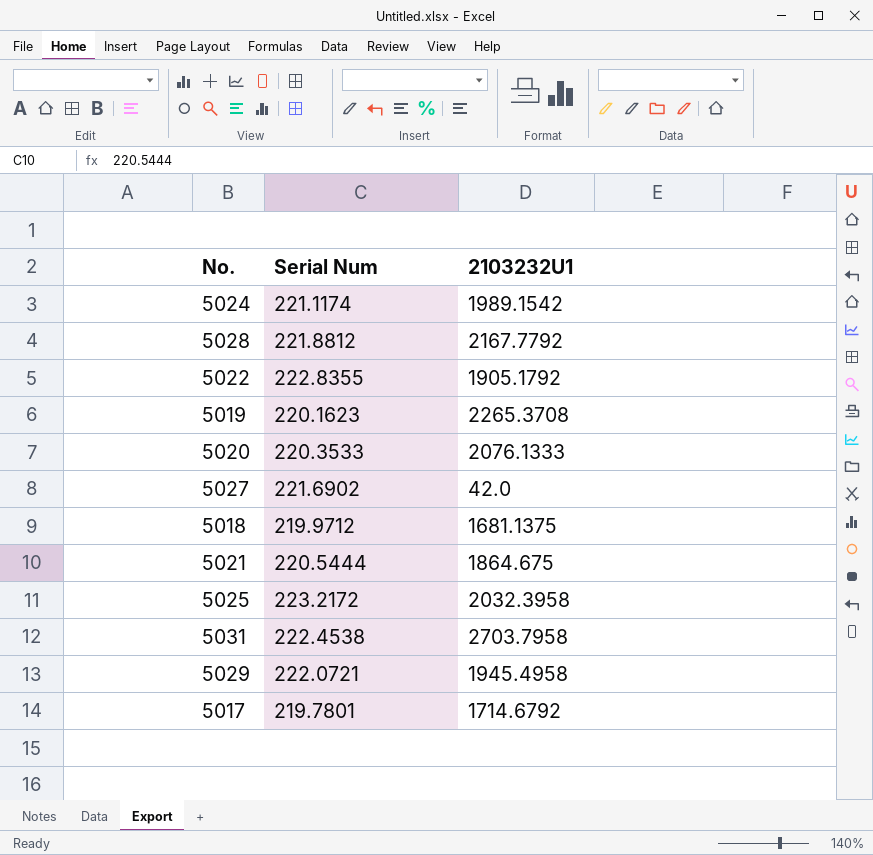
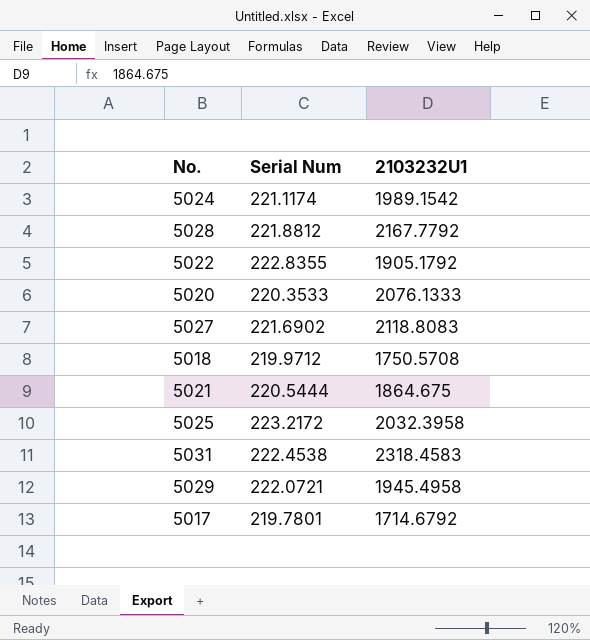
row 5019: 220.1623 | 2265.3708 -> none
5027 | 2103232U1: 42.0 -> 2118.8083
5018 | 2103232U1: 1681.1375 -> 1750.5708
5031 | 2103232U1: 2703.7958 -> 2318.4583

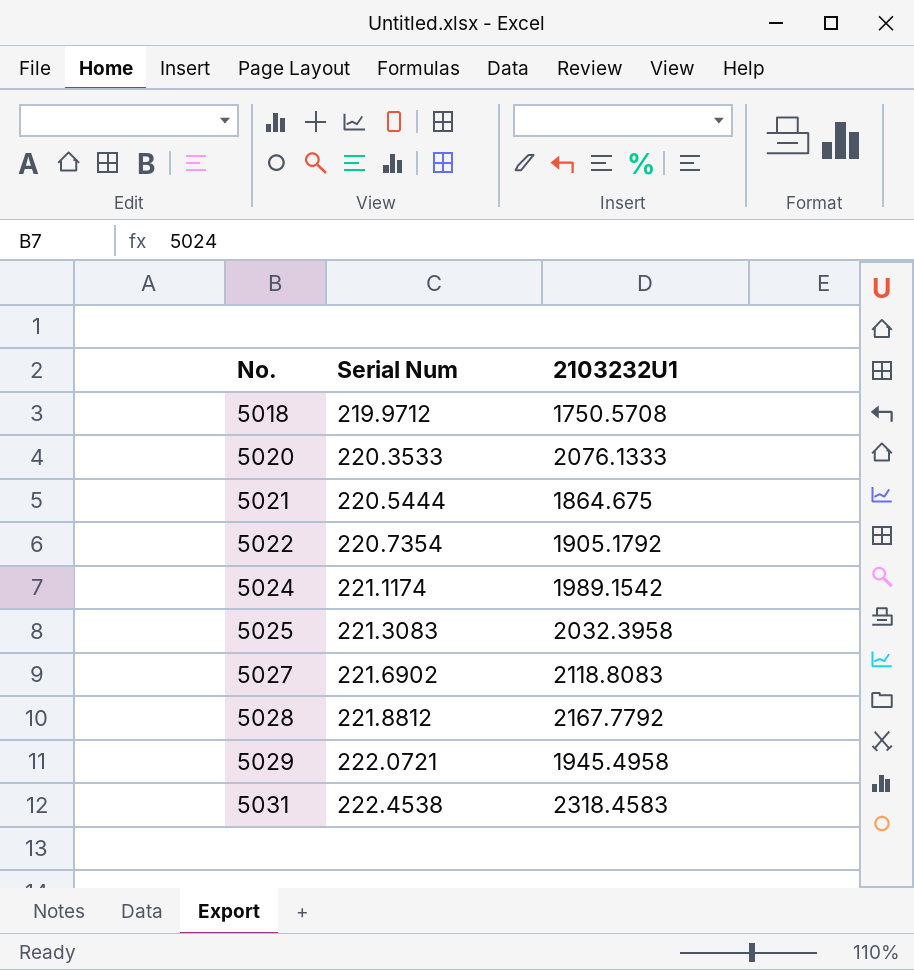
row order: none -> No. ascending
row 5017: 219.7801 | 1714.6792 -> none
5022 | Serial Num: 222.8355 -> 220.7354
5025 | Serial Num: 223.2172 -> 221.3083

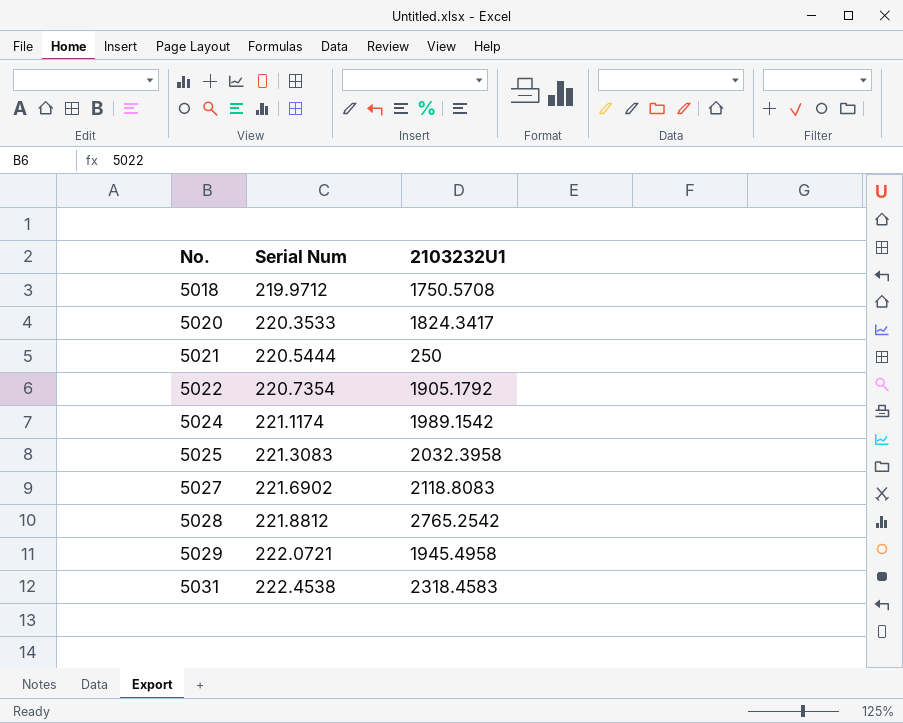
5020 | 2103232U1: 2076.1333 -> 1824.3417
5021 | 2103232U1: 1864.675 -> 250
5028 | 2103232U1: 2167.7792 -> 2765.2542

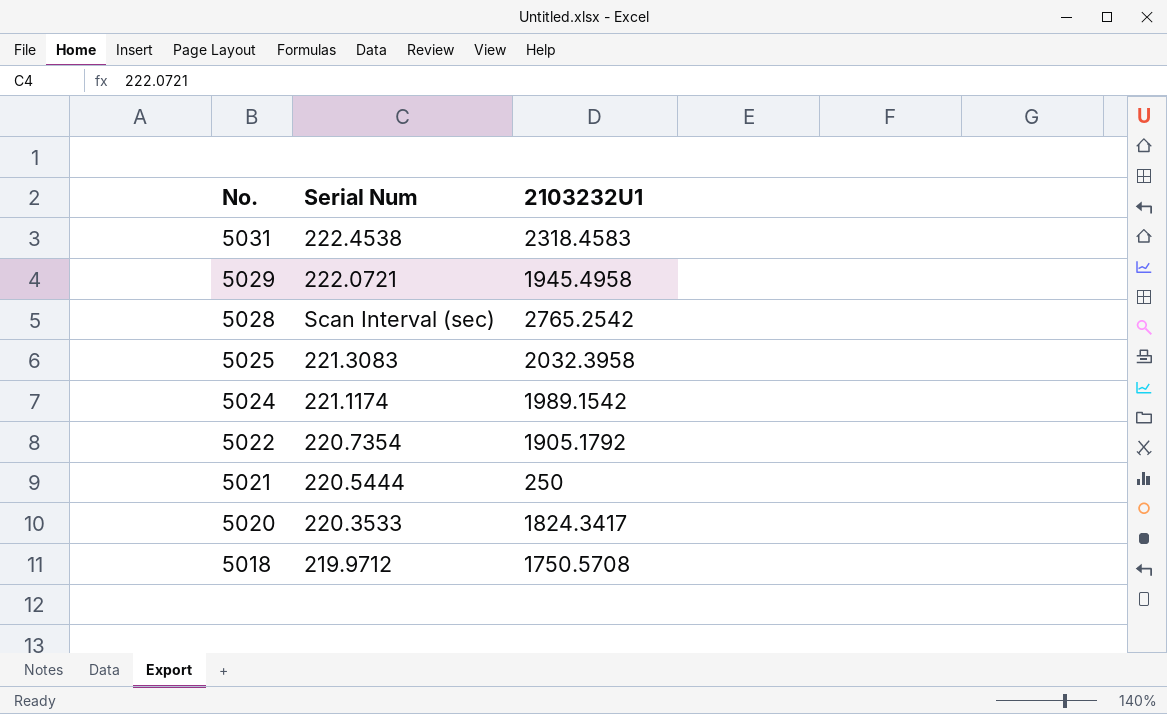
row order: No. ascending -> No. descending
row 5027: 221.6902 | 2118.8083 -> none
5028 | Serial Num: 221.8812 -> Scan Interval (sec)

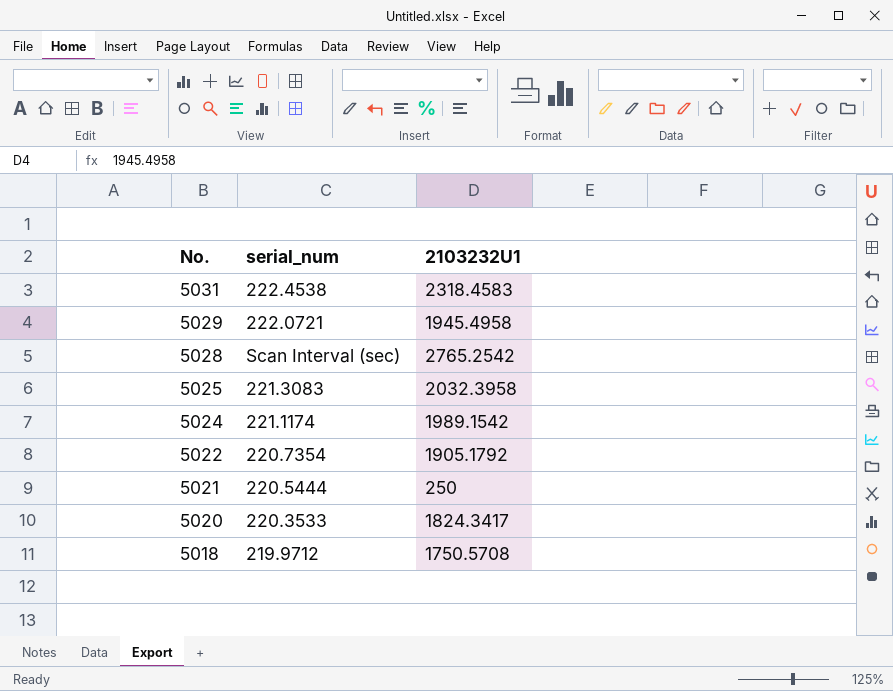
column name: Serial Num -> serial_num

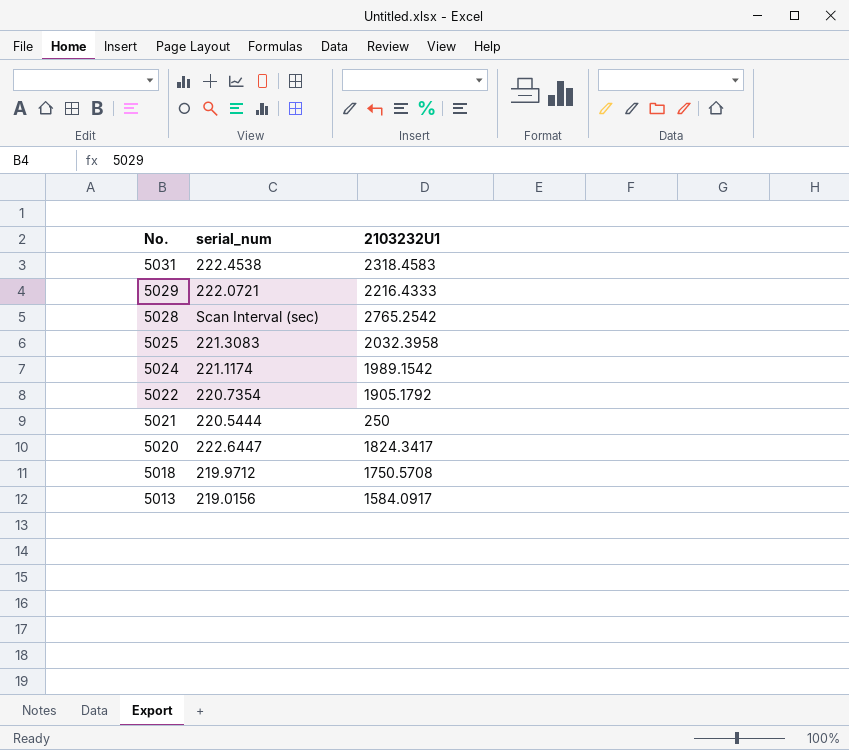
5029 | 2103232U1: 1945.4958 -> 2216.4333
5020 | serial_num: 220.3533 -> 222.6447
row 5013: none -> 219.0156 | 1584.0917

